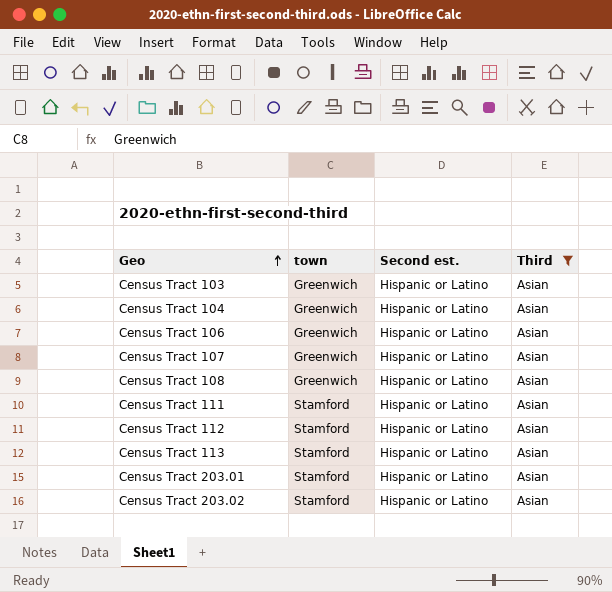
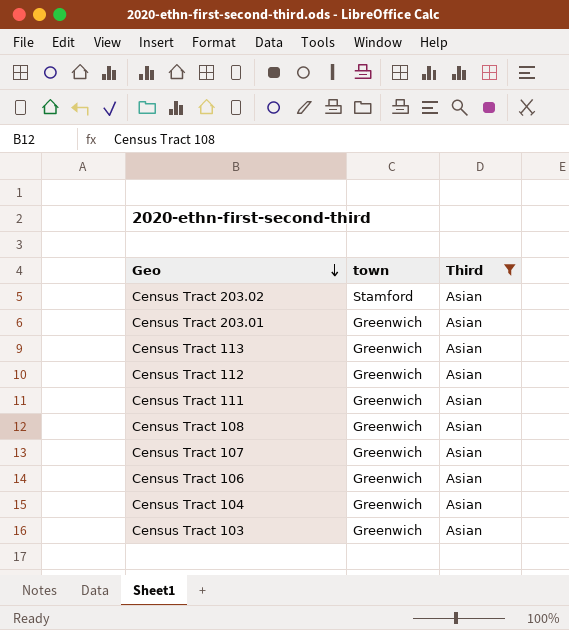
row order: Geo ascending -> Geo descending
column Second est. | position: 3 -> none
Census Tract 203.01 | town: Stamford -> Greenwich
Census Tract 113 | town: Stamford -> Greenwich
Census Tract 112 | town: Stamford -> Greenwich
Census Tract 111 | town: Stamford -> Greenwich

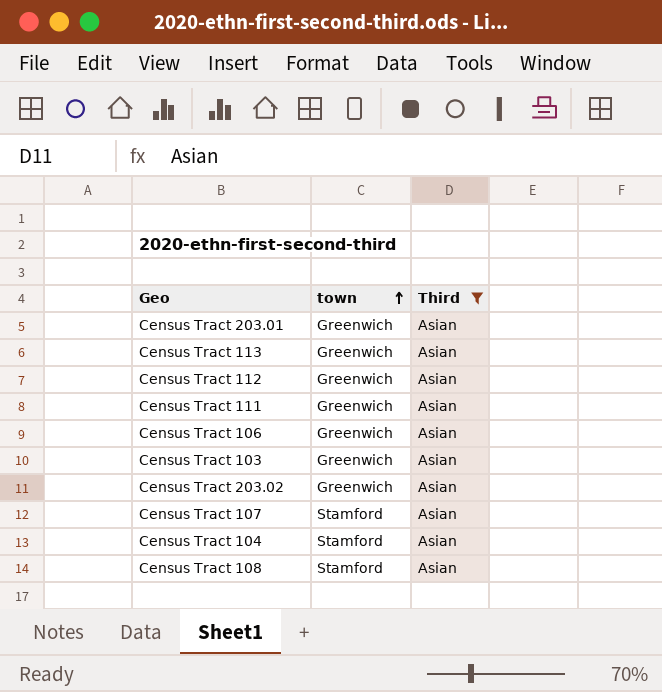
row order: Geo descending -> town ascending
Census Tract 203.02 | town: Stamford -> Greenwich
Census Tract 107 | town: Greenwich -> Stamford
Census Tract 104 | town: Greenwich -> Stamford
Census Tract 108 | town: Greenwich -> Stamford

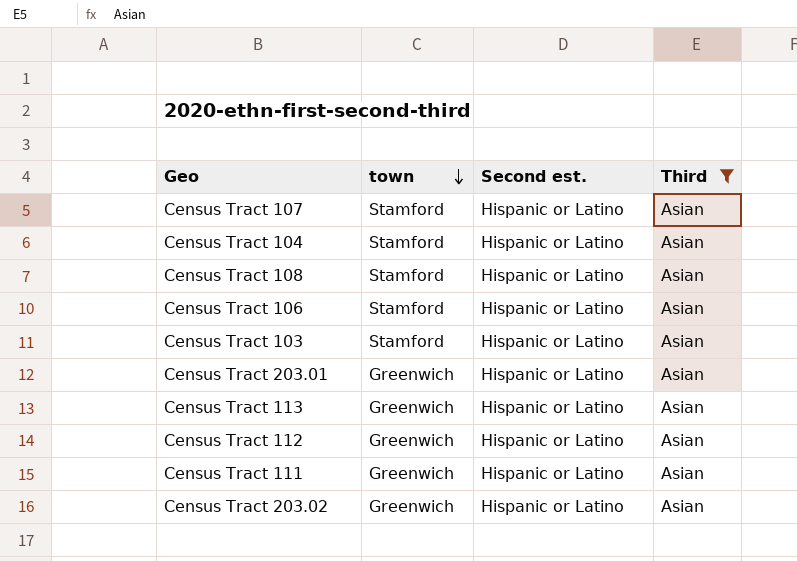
row order: town ascending -> town descending
column Second est. | position: none -> 3
Census Tract 106 | town: Greenwich -> Stamford
Census Tract 103 | town: Greenwich -> Stamford

